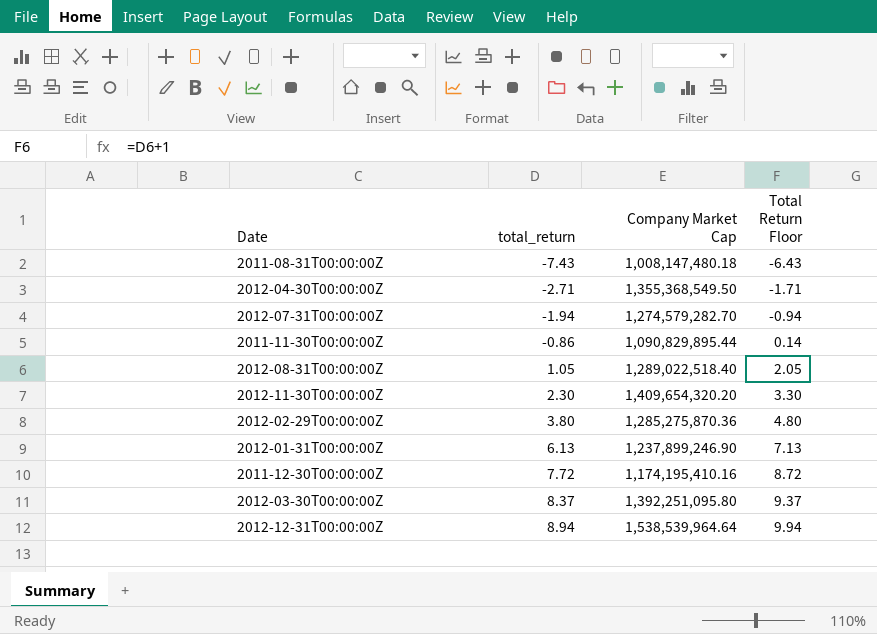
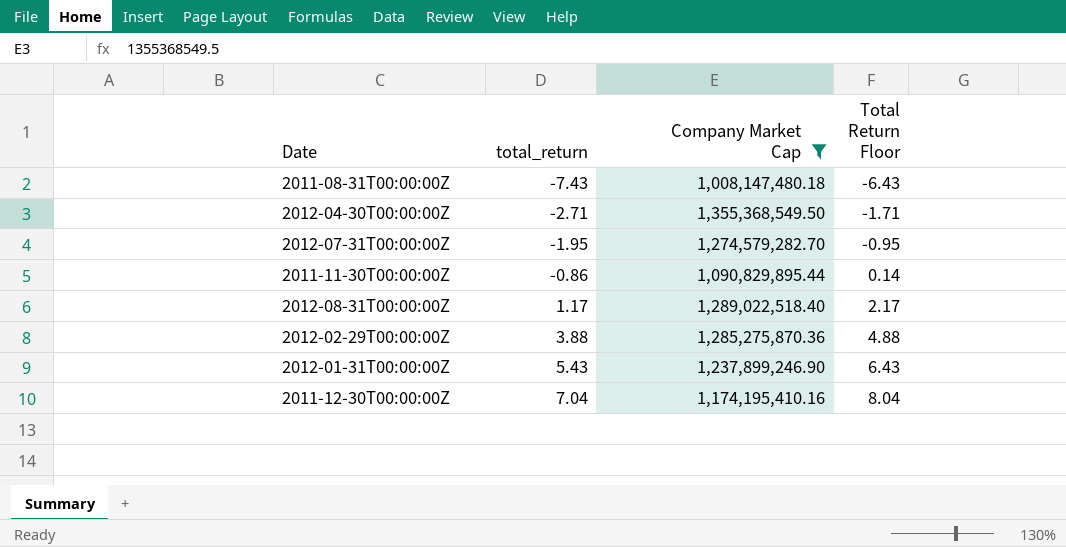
filter: none -> Company Market Cap <= 1,355,368,549.50
2012-07-31T00:00:00Z | total_return: -1.94 -> -1.95
2012-07-31T00:00:00Z | Total Return Floor: -0.94 -> -0.95
2012-08-31T00:00:00Z | total_return: 1.05 -> 1.17
2012-08-31T00:00:00Z | Total Return Floor: 2.05 -> 2.17
2012-02-29T00:00:00Z | total_return: 3.80 -> 3.88
2012-02-29T00:00:00Z | Total Return Floor: 4.80 -> 4.88
2012-01-31T00:00:00Z | total_return: 6.13 -> 5.43
2012-01-31T00:00:00Z | Total Return Floor: 7.13 -> 6.43
2011-12-30T00:00:00Z | total_return: 7.72 -> 7.04
2011-12-30T00:00:00Z | Total Return Floor: 8.72 -> 8.04

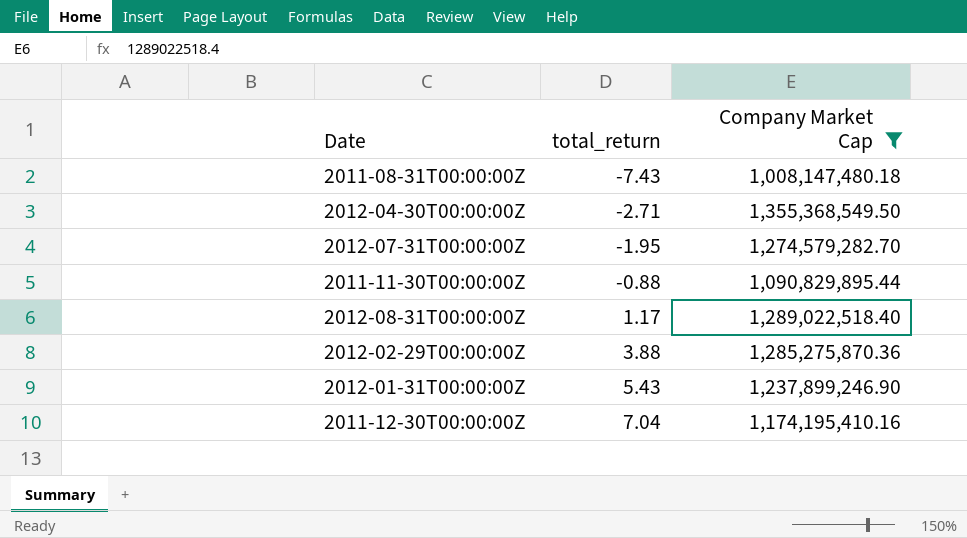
column Total Return Floor | formula: [total_return] + 1 -> none
2011-11-30T00:00:00Z | total_return: -0.86 -> -0.88

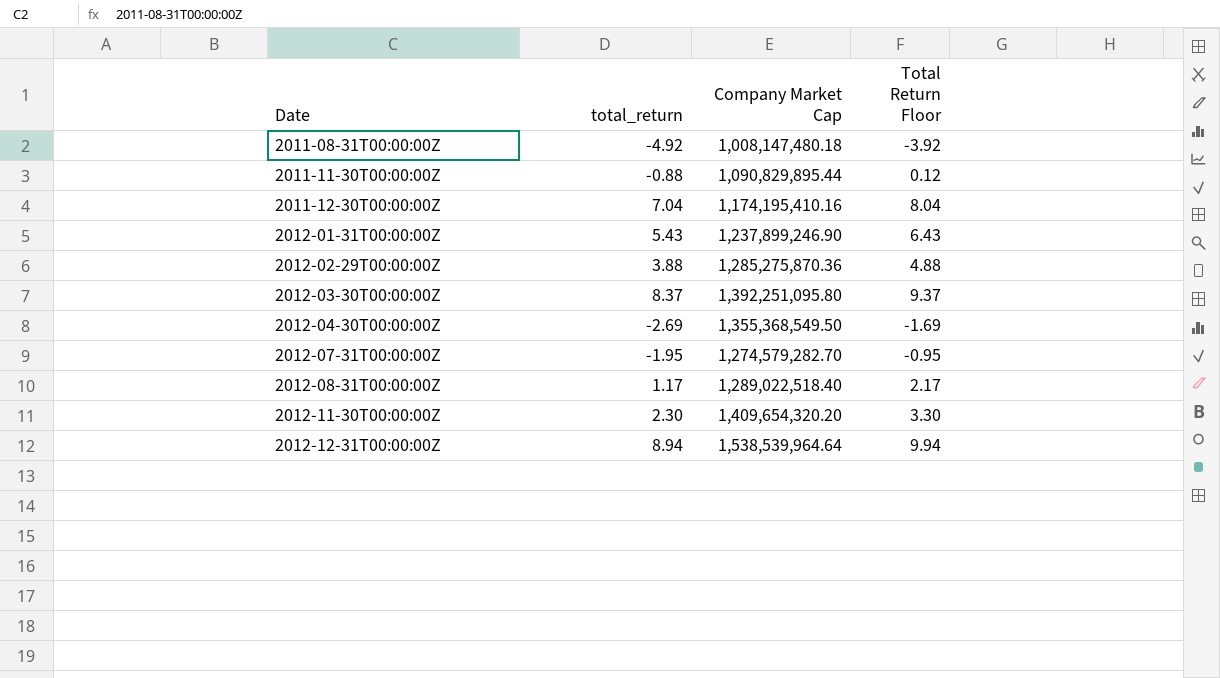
filter: Company Market Cap <= 1,355,368,549.50 -> none
row order: total_return ascending -> Date ascending
column Total Return Floor | formula: none -> [total_return] + 1
2011-08-31T00:00:00Z | total_return: -7.43 -> -4.92
2012-04-30T00:00:00Z | total_return: -2.71 -> -2.69

